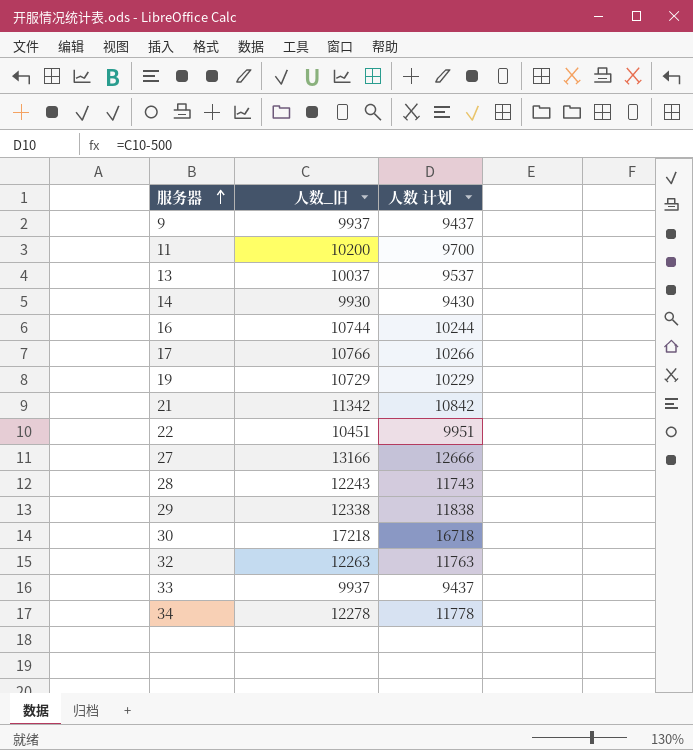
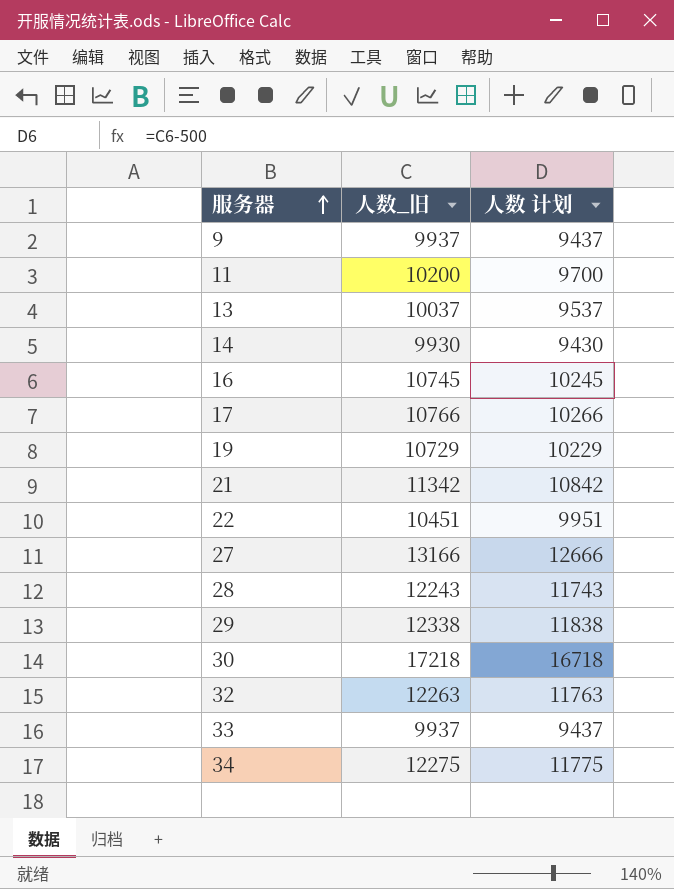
16 | 人数_旧: 10744 -> 10745
16 | 人数 计划: 10244 -> 10245
34 | 人数_旧: 12278 -> 12275
34 | 人数 计划: 11778 -> 11775

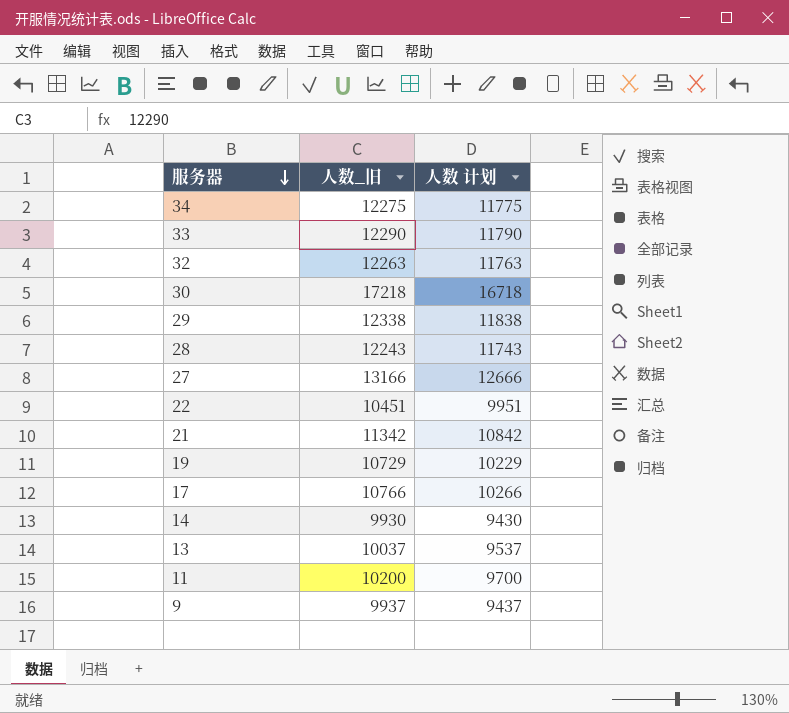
row order: 服务器 ascending -> 服务器 descending
row 16: 10745 | 10245 -> none
33 | 人数_旧: 9937 -> 12290
33 | 人数 计划: 9437 -> 11790

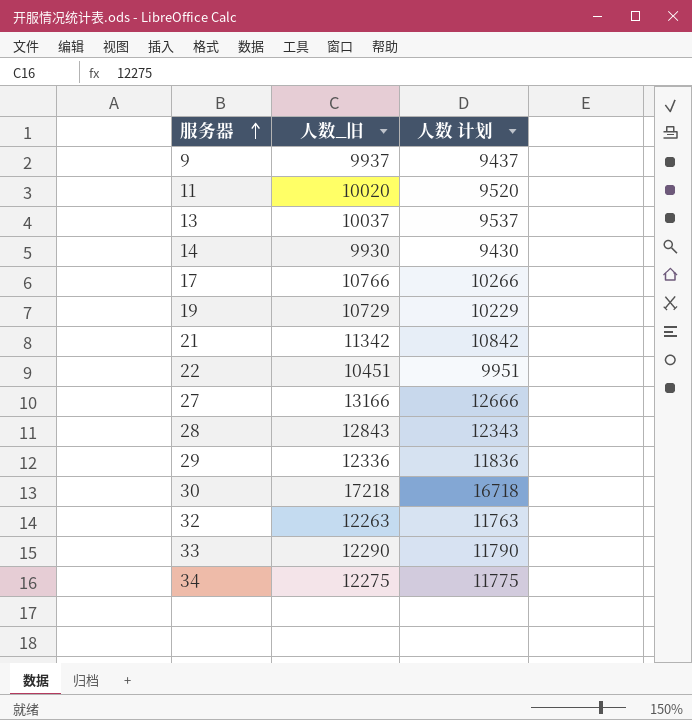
row order: 服务器 descending -> 服务器 ascending
11 | 人数_旧: 10200 -> 10020
11 | 人数 计划: 9700 -> 9520
28 | 人数_旧: 12243 -> 12843
28 | 人数 计划: 11743 -> 12343
29 | 人数_旧: 12338 -> 12336
29 | 人数 计划: 11838 -> 11836

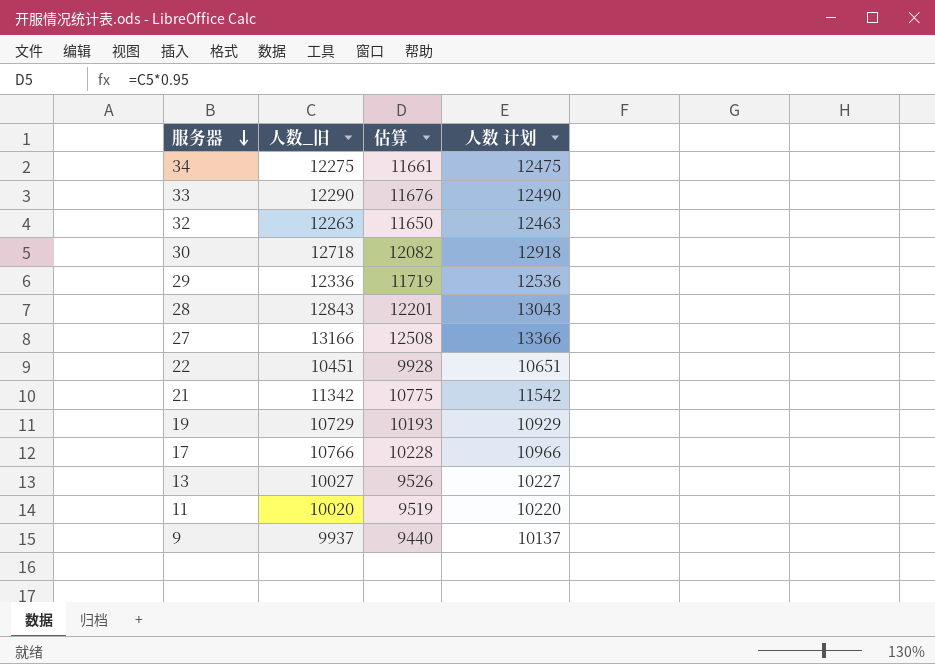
row order: 服务器 ascending -> 服务器 descending
column 估算 | formula: none -> [人数_旧] * 0.95
column 人数 计划 | formula: [人数_旧] - 500 -> [人数_旧] + 200
row 14: 9930 | 9430 -> none
30 | 人数_旧: 17218 -> 12718
13 | 人数_旧: 10037 -> 10027

